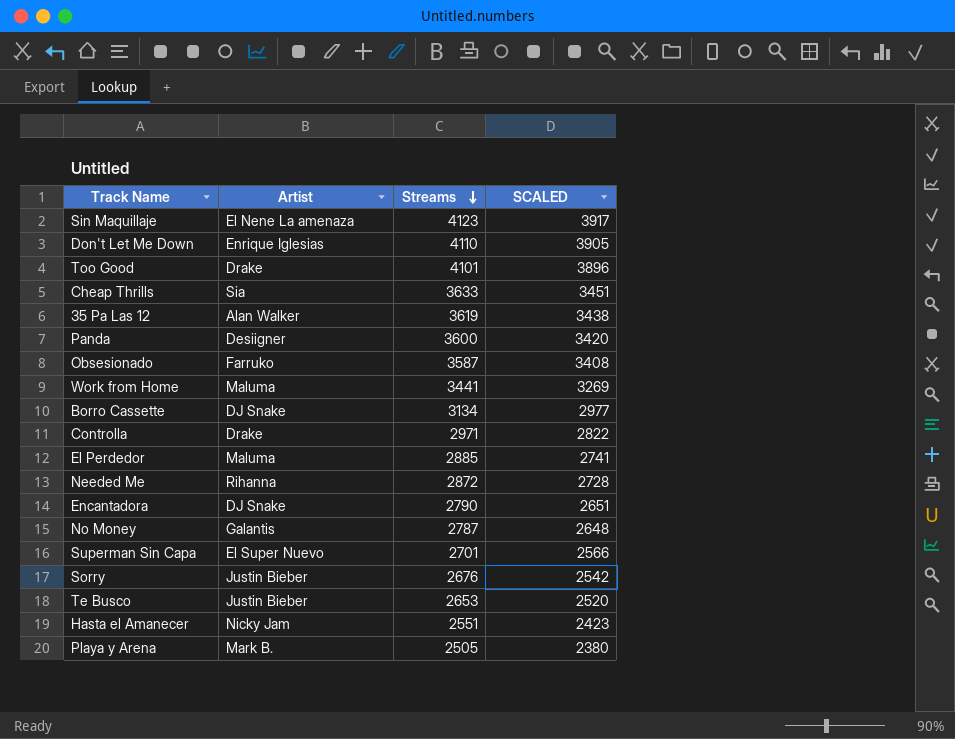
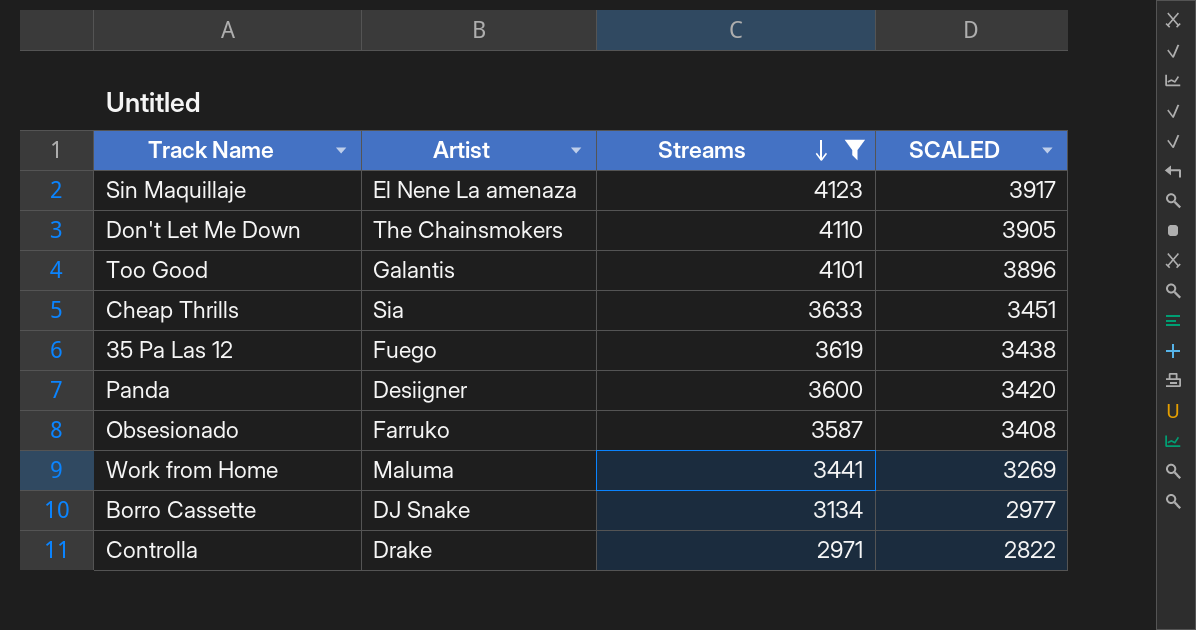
filter: none -> Streams >= 2971
Don't Let Me Down | Artist: Enrique Iglesias -> The Chainsmokers
Too Good | Artist: Drake -> Galantis
35 Pa Las 12 | Artist: Alan Walker -> Fuego

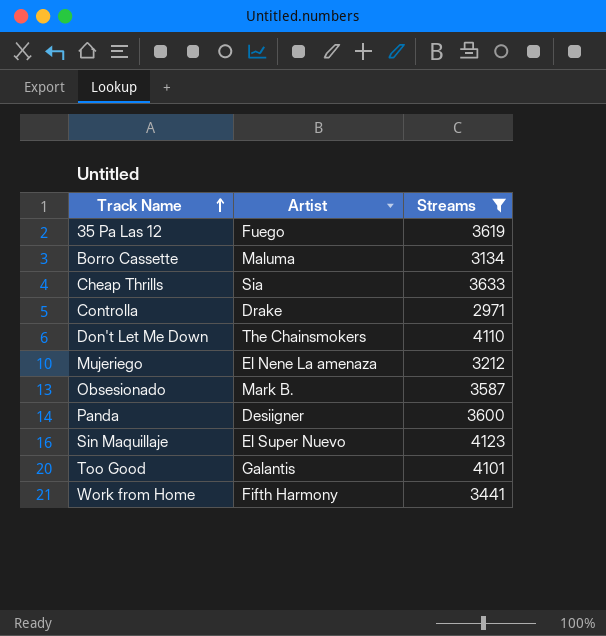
row order: Streams descending -> Track Name ascending
column SCALED | formula: [Streams] * 0.95 -> none
Borro Cassette | Artist: DJ Snake -> Maluma
row Mujeriego: none -> El Nene La amenaza | 3212
Obsesionado | Artist: Farruko -> Mark B.
Sin Maquillaje | Artist: El Nene La amenaza -> El Super Nuevo
Work from Home | Artist: Maluma -> Fifth Harmony

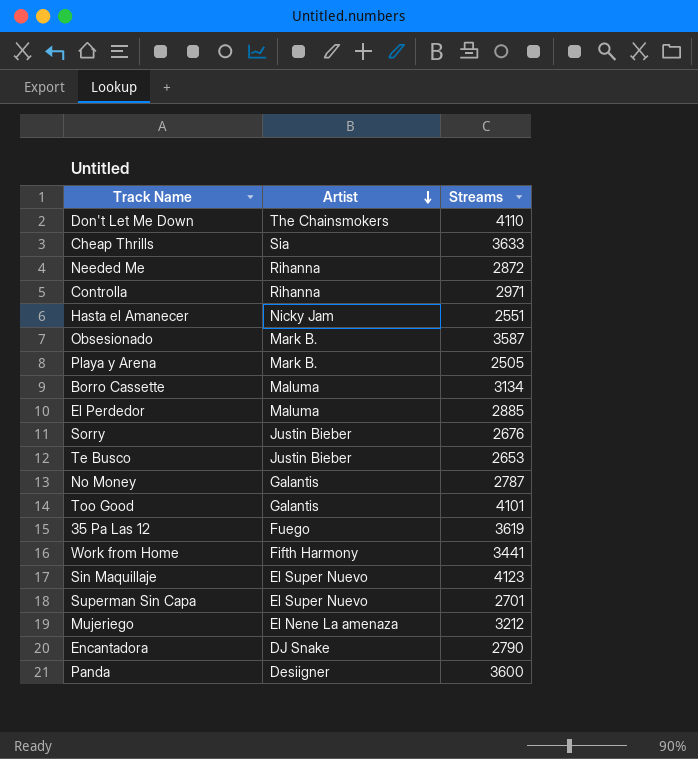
filter: Streams >= 2971 -> none
row order: Track Name ascending -> Artist descending
Controlla | Artist: Drake -> Rihanna

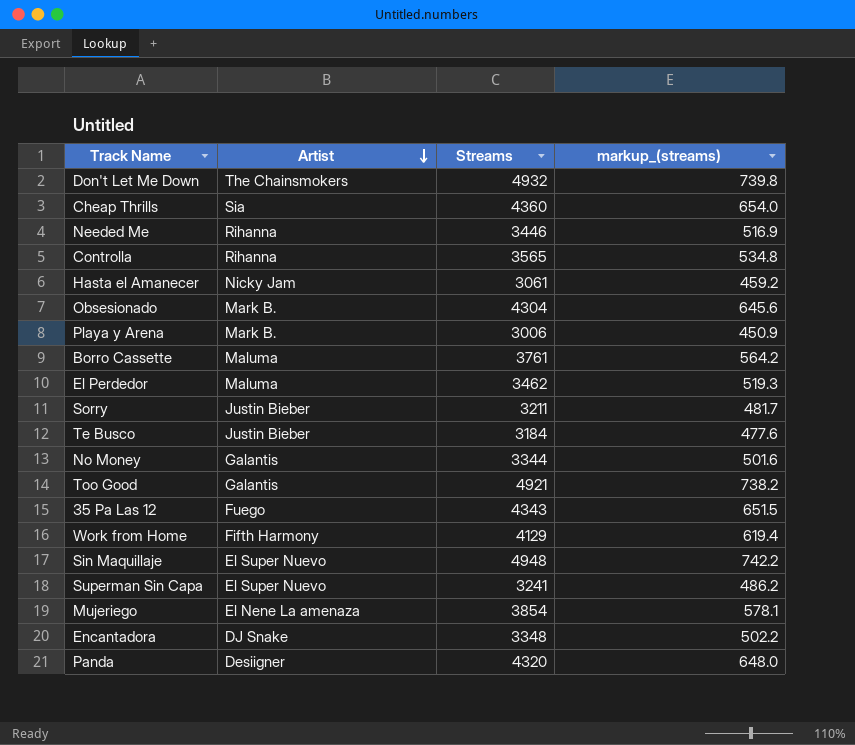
column markup_(streams) | formula: none -> [Streams] * 0.15
Don't Let Me Down | Streams: 4110 -> 4932
Cheap Thrills | Streams: 3633 -> 4360
Needed Me | Streams: 2872 -> 3446
Controlla | Streams: 2971 -> 3565
Hasta el Amanecer | Streams: 2551 -> 3061
Obsesionado | Streams: 3587 -> 4304
Playa y Arena | Streams: 2505 -> 3006
Borro Cassette | Streams: 3134 -> 3761
El Perdedor | Streams: 2885 -> 3462
Sorry | Streams: 2676 -> 3211
Te Busco | Streams: 2653 -> 3184
No Money | Streams: 2787 -> 3344
Too Good | Streams: 4101 -> 4921
35 Pa Las 12 | Streams: 3619 -> 4343
Work from Home | Streams: 3441 -> 4129
Sin Maquillaje | Streams: 4123 -> 4948
Superman Sin Capa | Streams: 2701 -> 3241
Mujeriego | Streams: 3212 -> 3854
Encantadora | Streams: 2790 -> 3348
Panda | Streams: 3600 -> 4320

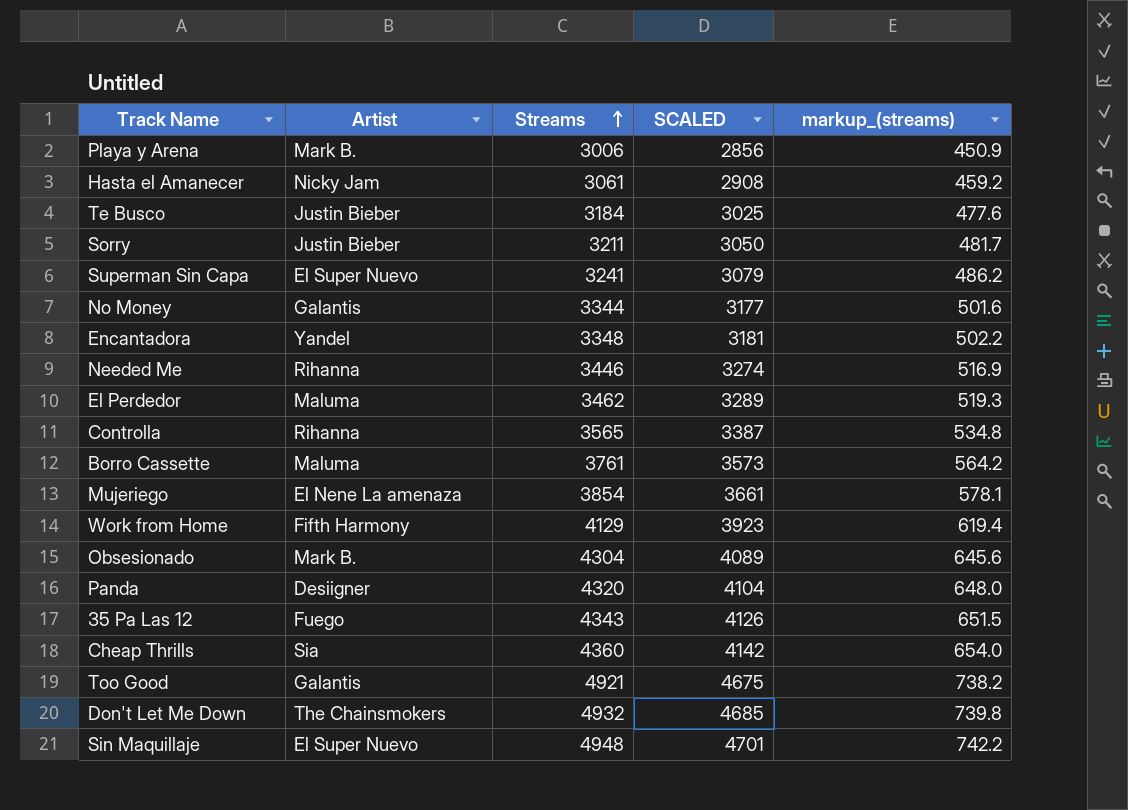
row order: Artist descending -> Streams ascending
column SCALED | formula: none -> [Streams] * 0.95
Encantadora | Artist: DJ Snake -> Yandel

